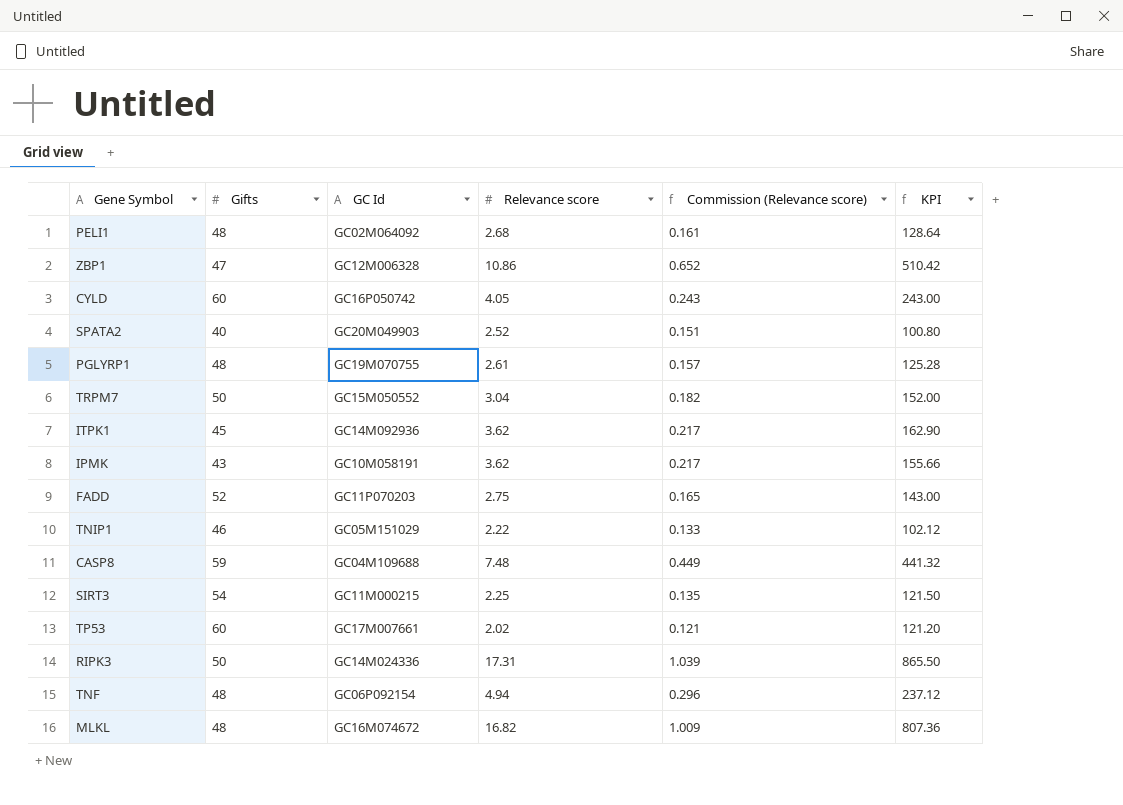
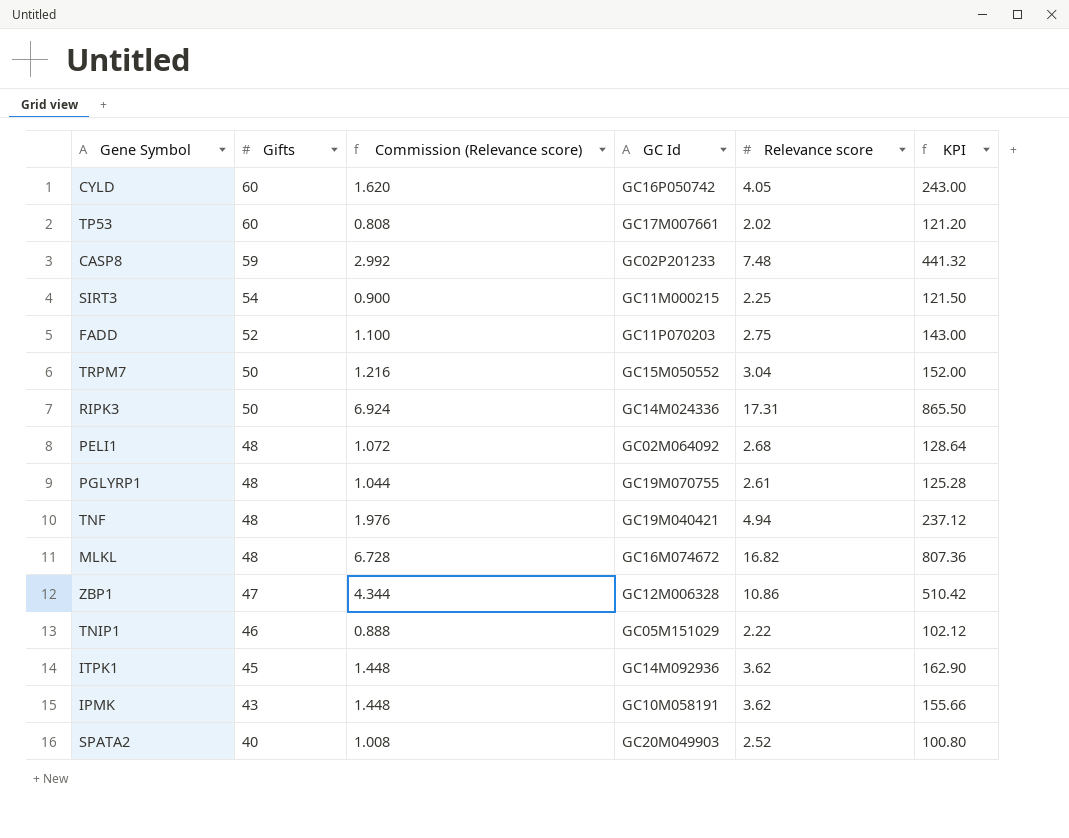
row order: none -> Gifts descending
column Commission (Relevance score) | formula: [Relevance score] * 0.06 -> [Relevance score] * 0.4
column Commission (Relevance score) | position: 5 -> 3
CASP8 | GC Id: GC04M109688 -> GC02P201233
TNF | GC Id: GC06P092154 -> GC19M040421

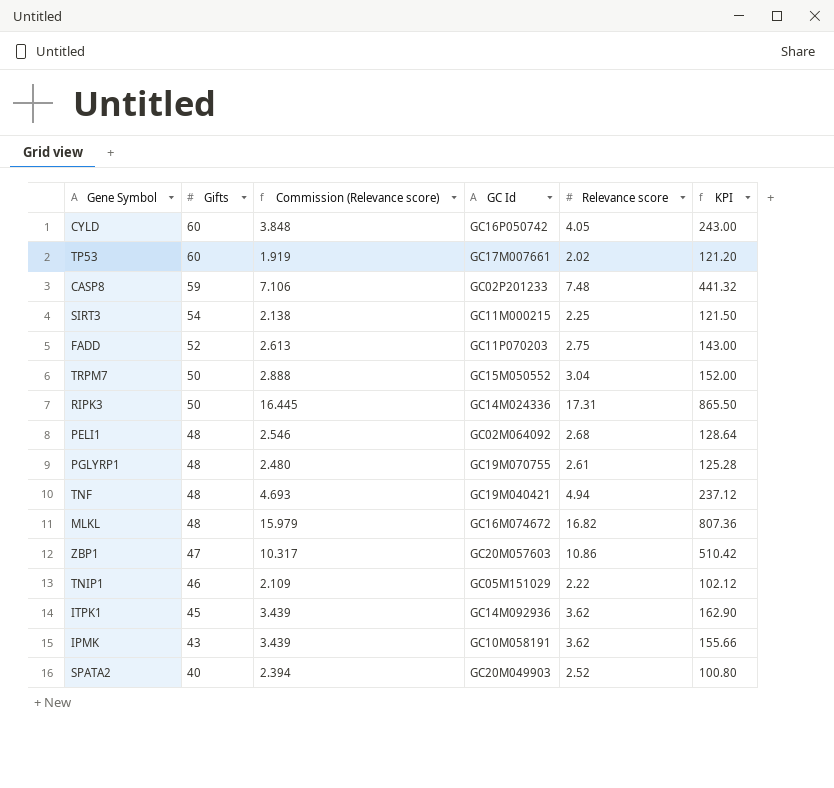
column Commission (Relevance score) | formula: [Relevance score] * 0.4 -> [Relevance score] * 0.95
ZBP1 | GC Id: GC12M006328 -> GC20M057603

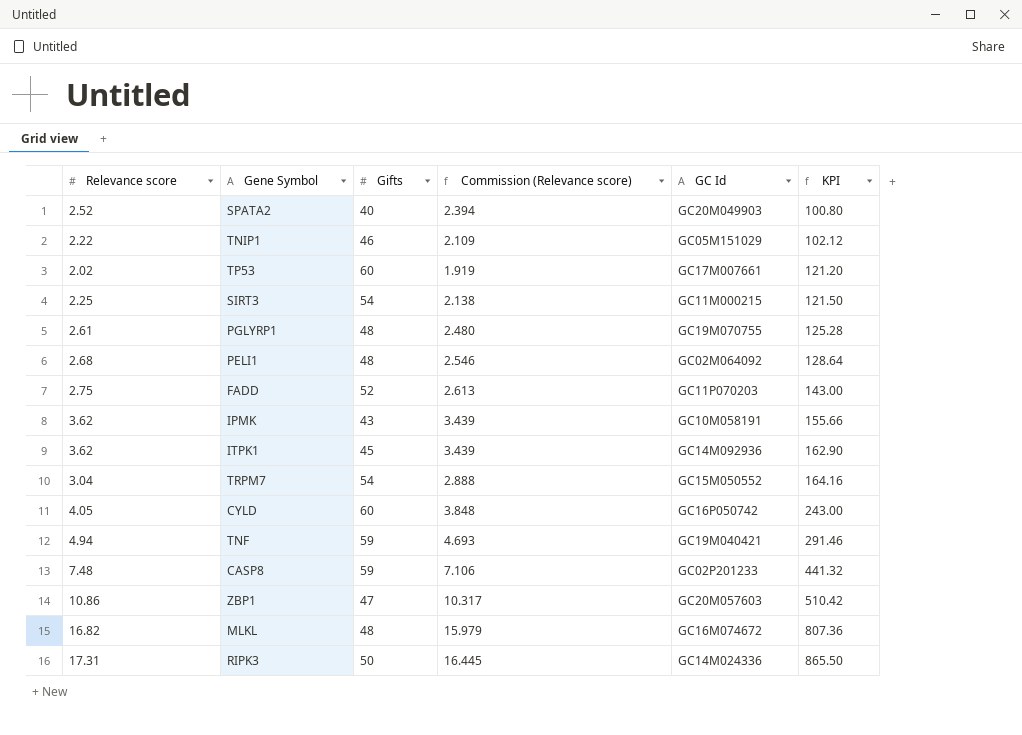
row order: Gifts descending -> KPI ascending
column Relevance score | position: 5 -> 1
TRPM7 | Gifts: 50 -> 54
TRPM7 | KPI: 152.00 -> 164.16
TNF | Gifts: 48 -> 59
TNF | KPI: 237.12 -> 291.46

